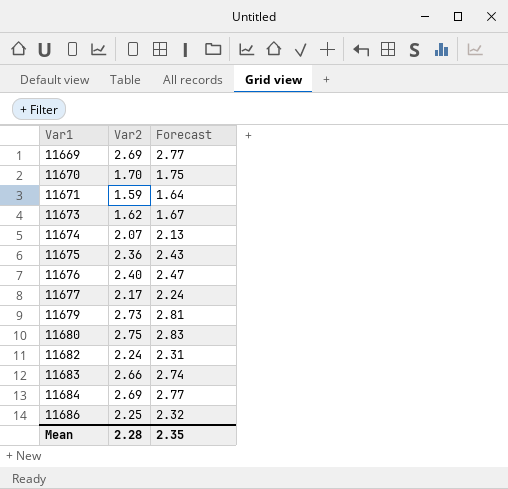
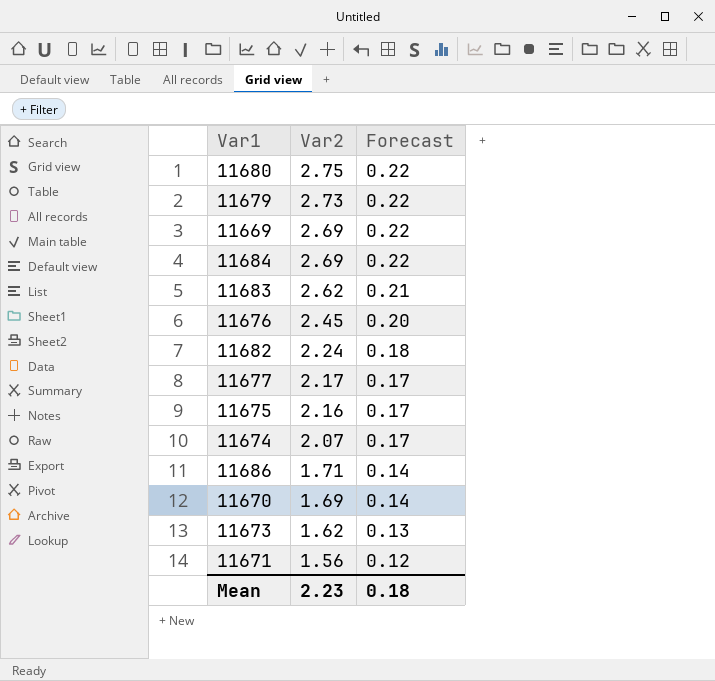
row order: Var1 ascending -> Var2 descending
column Forecast | formula: [Var2] * 1.03 -> [Var2] * 0.08
11683 | Var2: 2.66 -> 2.62
11676 | Var2: 2.40 -> 2.45
11675 | Var2: 2.36 -> 2.16
11686 | Var2: 2.25 -> 1.71
11670 | Var2: 1.70 -> 1.69
11671 | Var2: 1.59 -> 1.56
Mean | Var2: 2.28 -> 2.23
Mean | Forecast: 2.35 -> 0.18

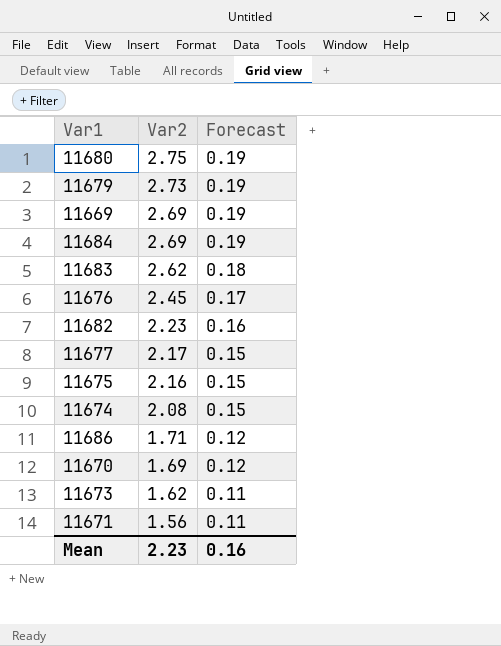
column Forecast | formula: [Var2] * 0.08 -> [Var2] * 0.07
11682 | Var2: 2.24 -> 2.23
11674 | Var2: 2.07 -> 2.08
Mean | Forecast: 0.18 -> 0.16

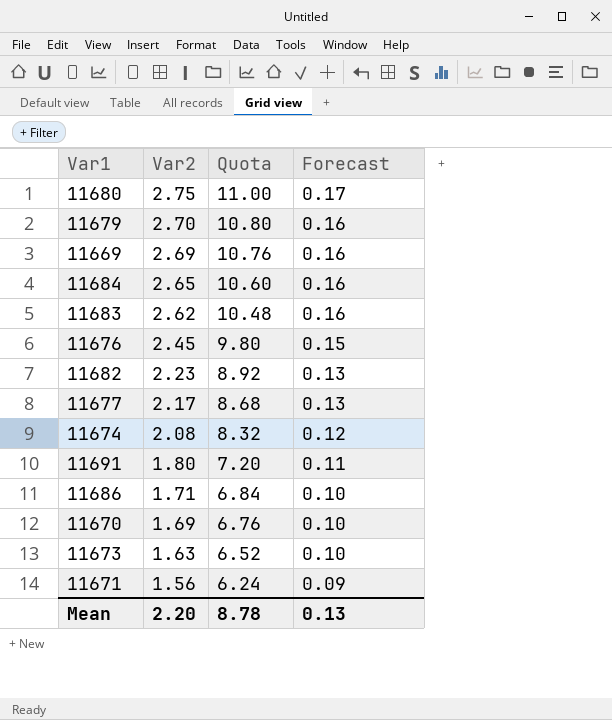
column Quota | formula: none -> [Var2] * 4
column Forecast | formula: [Var2] * 0.07 -> [Var2] * 0.06
row 11675: 2.16 | 0.15 -> none
11679 | Var2: 2.73 -> 2.70
11684 | Var2: 2.69 -> 2.65
row 11691: none -> 1.80 | 7.20 | 0.11
11673 | Var2: 1.62 -> 1.63
Mean | Var2: 2.23 -> 2.20
Mean | Forecast: 0.16 -> 0.13

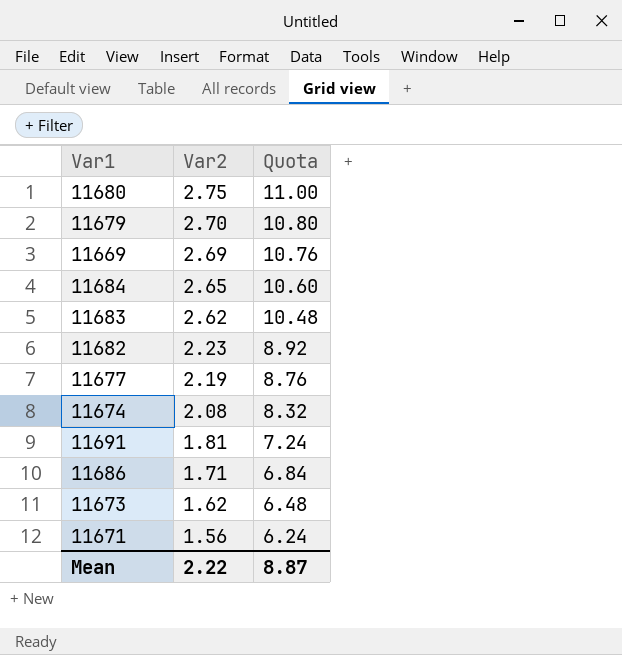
column Forecast | formula: [Var2] * 0.06 -> none
row 11676: 2.45 | 9.80 | 0.15 -> none
row 11670: 1.69 | 6.76 | 0.10 -> none
11677 | Var2: 2.17 -> 2.19
11677 | Quota: 8.68 -> 8.76
11691 | Var2: 1.80 -> 1.81
11691 | Quota: 7.20 -> 7.24
11673 | Var2: 1.63 -> 1.62
11673 | Quota: 6.52 -> 6.48
Mean | Var2: 2.20 -> 2.22
Mean | Quota: 8.78 -> 8.87

